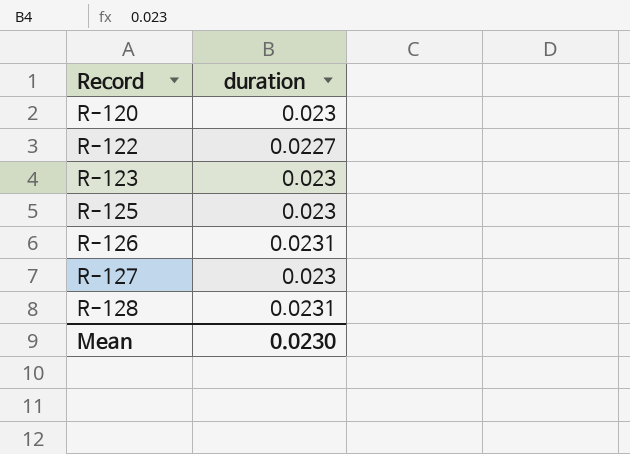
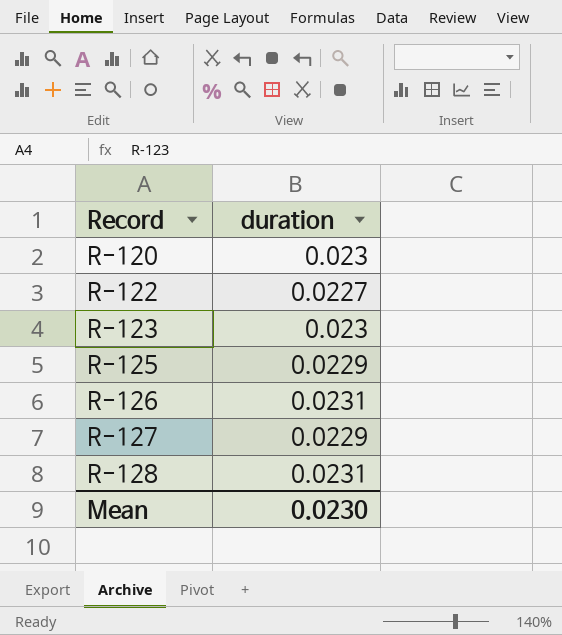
R-125 | duration: 0.023 -> 0.0229
R-127 | duration: 0.023 -> 0.0229

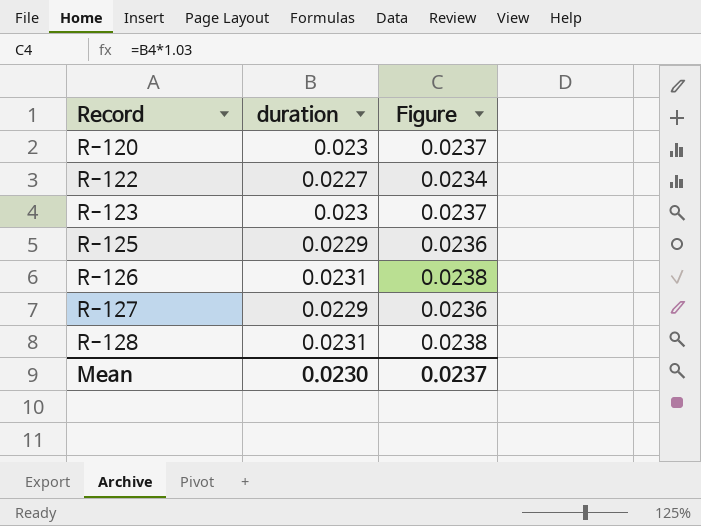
column Figure | formula: none -> [duration] * 1.03

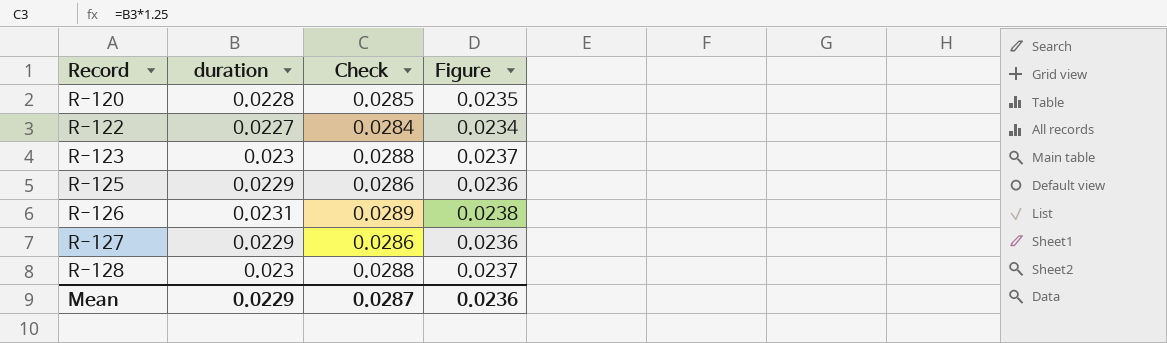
column Check | formula: none -> [duration] * 1.25
R-120 | duration: 0.023 -> 0.0228
R-120 | Figure: 0.0237 -> 0.0235
R-128 | duration: 0.0231 -> 0.023
R-128 | Figure: 0.0238 -> 0.0237
Mean | duration: 0.0230 -> 0.0229
Mean | Figure: 0.0237 -> 0.0236

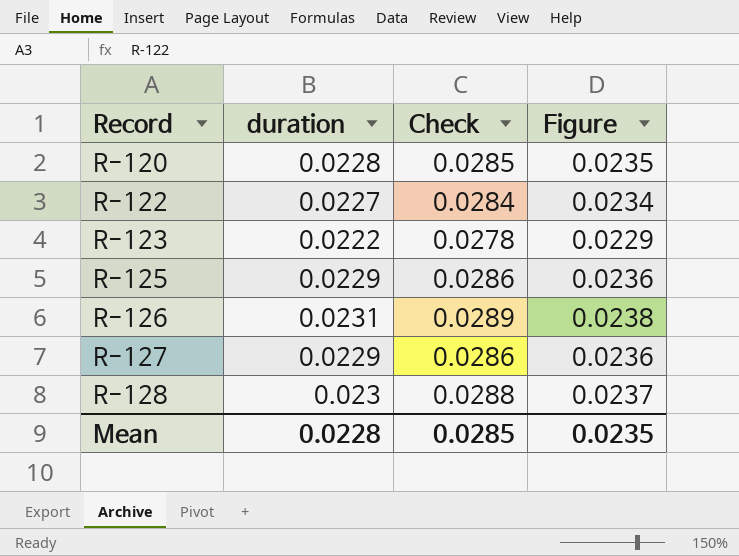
R-123 | duration: 0.023 -> 0.0222
R-123 | Check: 0.0288 -> 0.0278
R-123 | Figure: 0.0237 -> 0.0229
Mean | duration: 0.0229 -> 0.0228
Mean | Check: 0.0287 -> 0.0285
Mean | Figure: 0.0236 -> 0.0235

